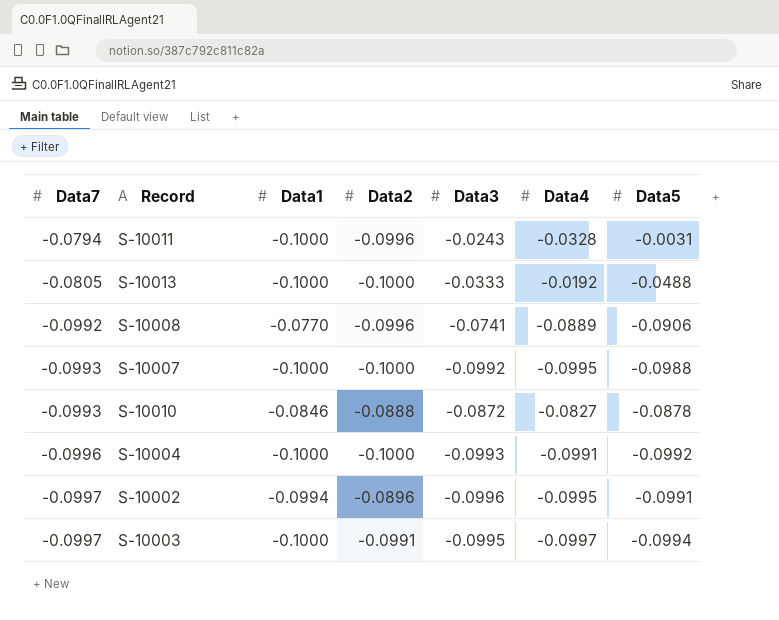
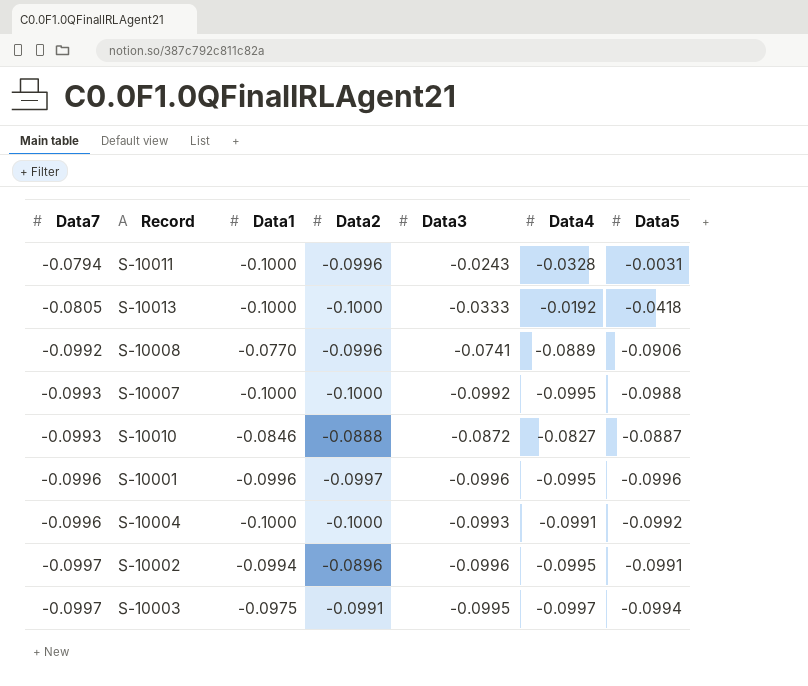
S-10013 | Data5: -0.0488 -> -0.0418
S-10010 | Data5: -0.0878 -> -0.0887
row S-10001: none -> -0.0996 | -0.0996 | -0.0997 | -0.0996 | -0.0995 | -0.0996
S-10003 | Data1: -0.1000 -> -0.0975

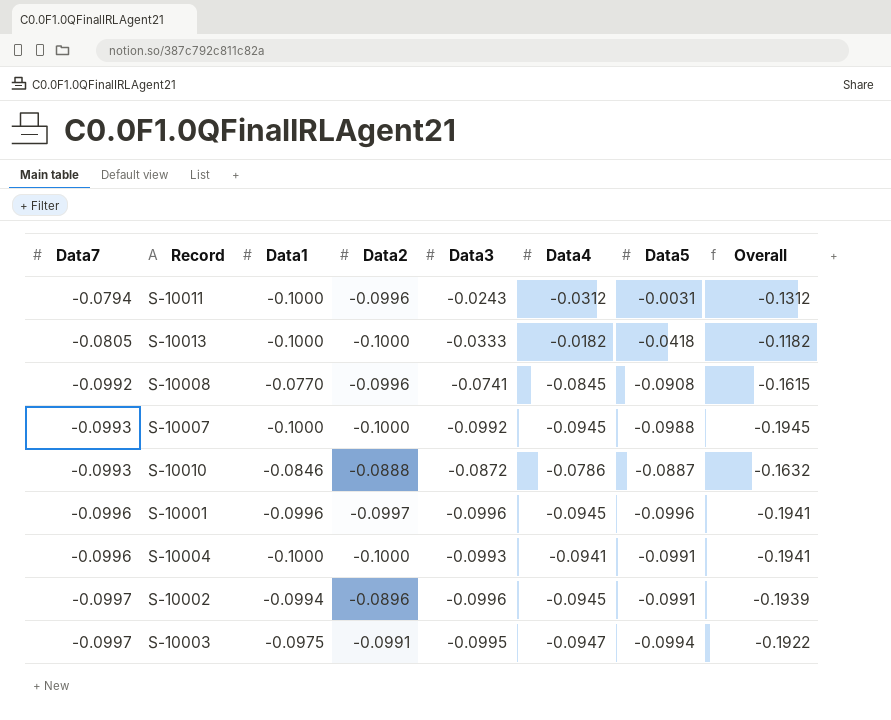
column Overall | formula: none -> [Data1] + [Data4]
S-10011 | Data4: -0.0328 -> -0.0312
S-10013 | Data4: -0.0192 -> -0.0182
S-10008 | Data4: -0.0889 -> -0.0845
S-10008 | Data5: -0.0906 -> -0.0908
S-10007 | Data4: -0.0995 -> -0.0945
S-10010 | Data4: -0.0827 -> -0.0786
S-10001 | Data4: -0.0995 -> -0.0945
S-10004 | Data4: -0.0991 -> -0.0941
S-10004 | Data5: -0.0992 -> -0.0991
S-10002 | Data4: -0.0995 -> -0.0945
S-10003 | Data4: -0.0997 -> -0.0947

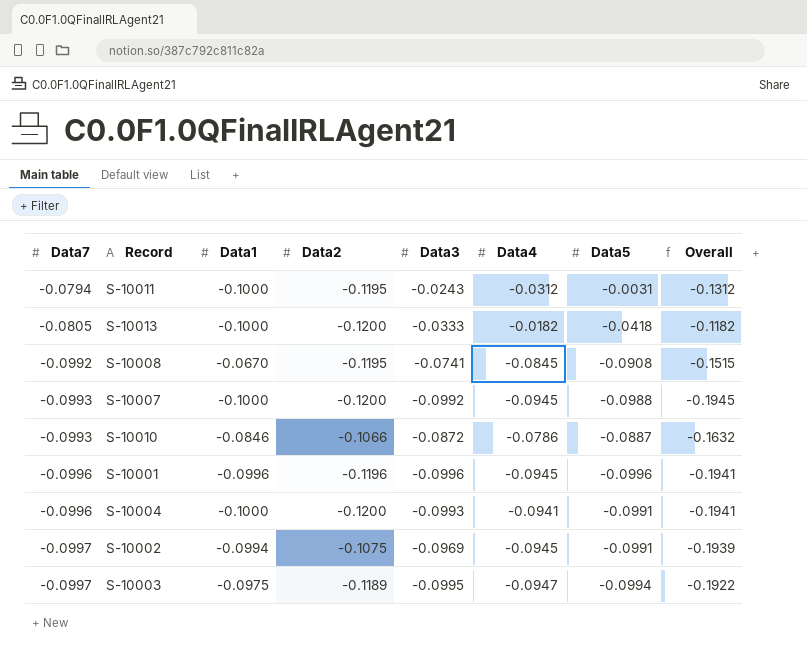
S-10011 | Data2: -0.0996 -> -0.1195
S-10013 | Data2: -0.1000 -> -0.1200
S-10008 | Data1: -0.0770 -> -0.0670
S-10008 | Data2: -0.0996 -> -0.1195
S-10008 | Overall: -0.1615 -> -0.1515
S-10007 | Data2: -0.1000 -> -0.1200
S-10010 | Data2: -0.0888 -> -0.1066
S-10001 | Data2: -0.0997 -> -0.1196
S-10004 | Data2: -0.1000 -> -0.1200
S-10002 | Data2: -0.0896 -> -0.1075
S-10002 | Data3: -0.0996 -> -0.0969
S-10003 | Data2: -0.0991 -> -0.1189

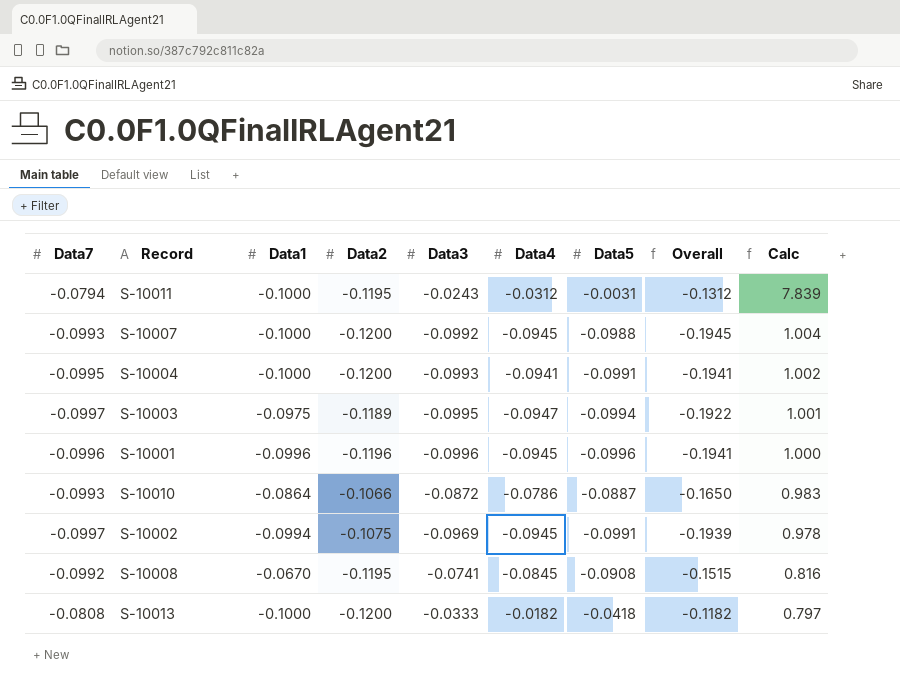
row order: Data7 descending -> Calc descending
column Calc | formula: none -> [Data3] / [Data5]
S-10004 | Data7: -0.0996 -> -0.0995
S-10010 | Data1: -0.0846 -> -0.0864
S-10010 | Overall: -0.1632 -> -0.1650
S-10013 | Data7: -0.0805 -> -0.0808

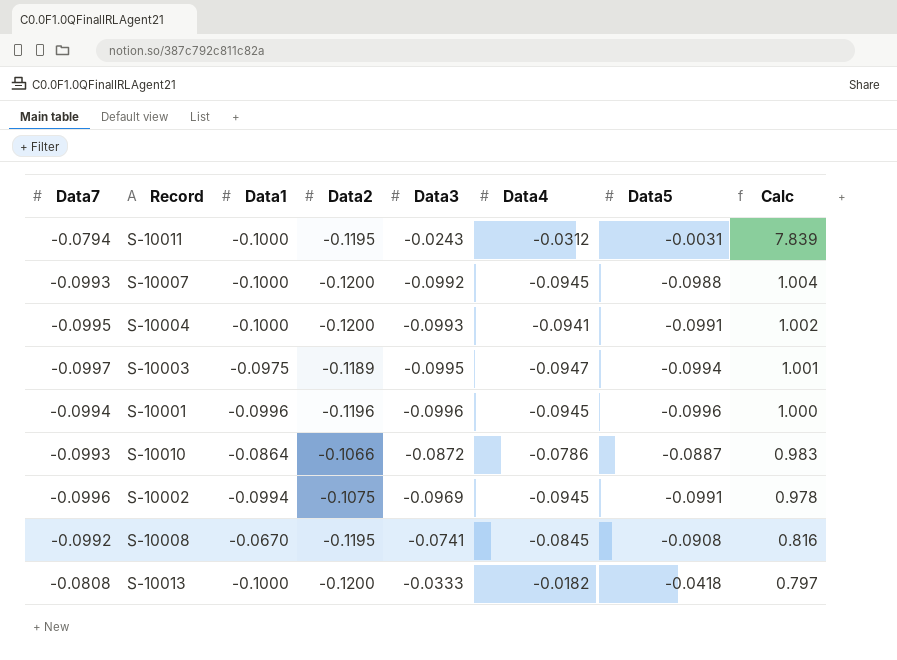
column Overall | formula: [Data1] + [Data4] -> none
S-10001 | Data7: -0.0996 -> -0.0994
S-10002 | Data7: -0.0997 -> -0.0996

